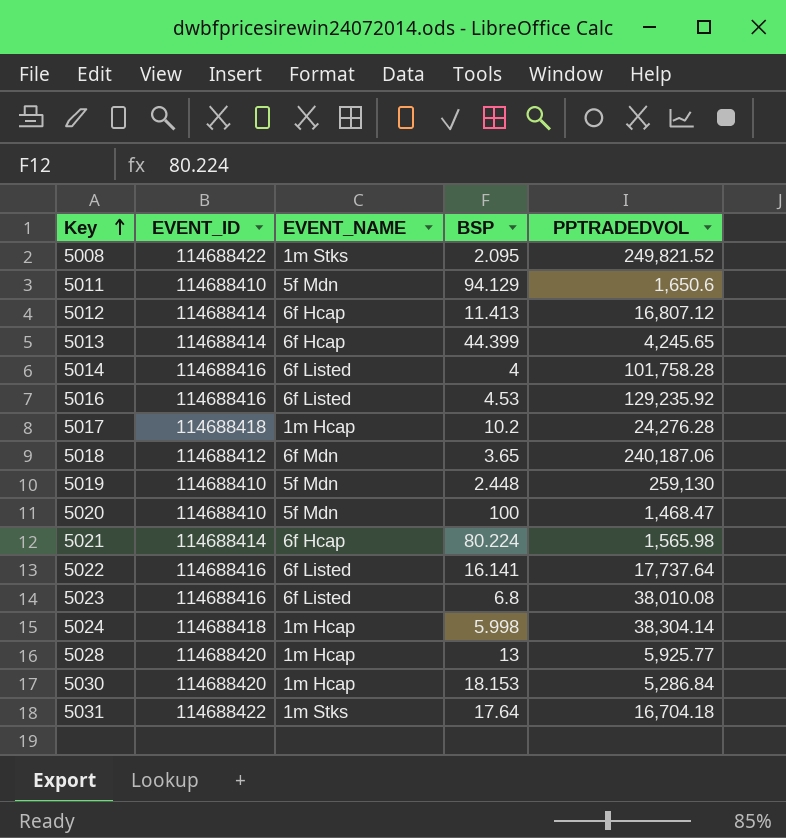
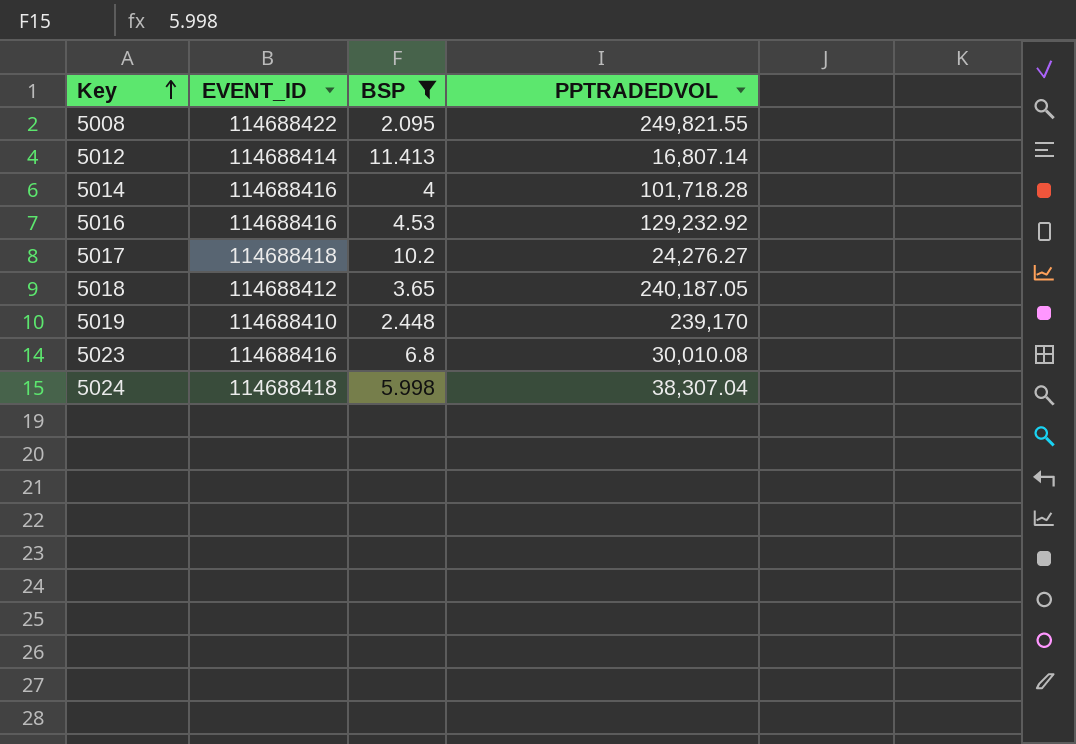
filter: none -> BSP <= 11.413
column EVENT_NAME | position: 3 -> none
5008 | PPTRADEDVOL: 249,821.52 -> 249,821.55
5012 | PPTRADEDVOL: 16,807.12 -> 16,807.14
5014 | PPTRADEDVOL: 101,758.28 -> 101,718.28
5016 | PPTRADEDVOL: 129,235.92 -> 129,232.92
5017 | PPTRADEDVOL: 24,276.28 -> 24,276.27
5018 | PPTRADEDVOL: 240,187.06 -> 240,187.05
5019 | PPTRADEDVOL: 259,130 -> 239,170
5023 | PPTRADEDVOL: 38,010.08 -> 30,010.08
5024 | PPTRADEDVOL: 38,304.14 -> 38,307.04

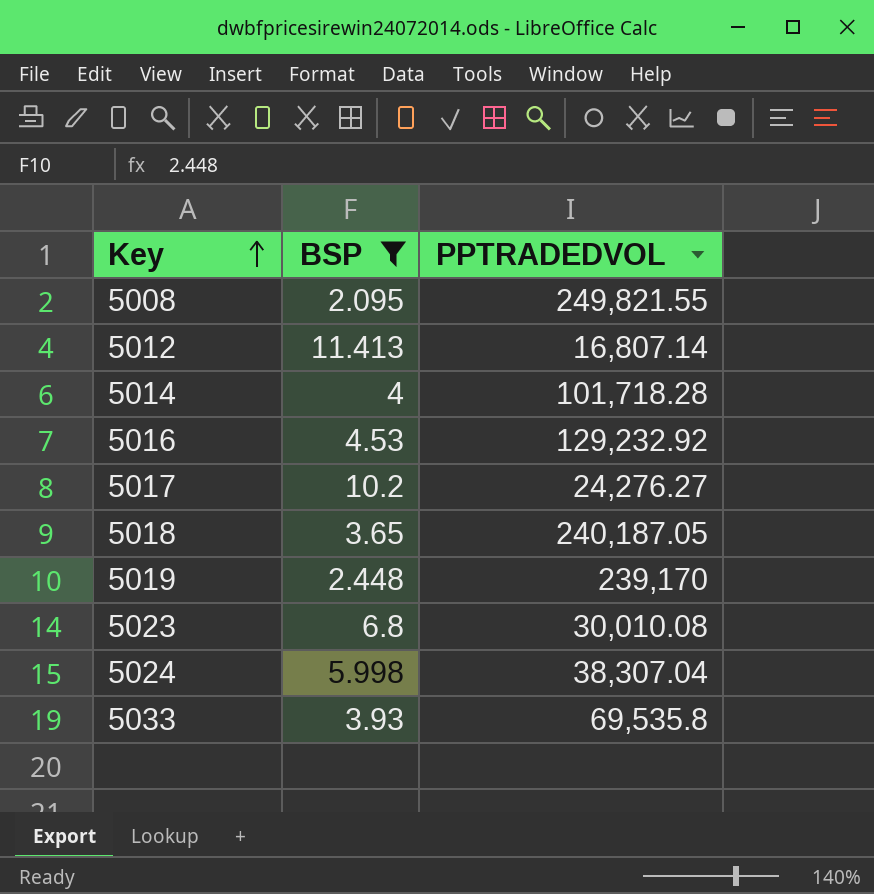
column EVENT_ID | position: 2 -> none
row 5033: none -> 3.93 | 69,535.8

